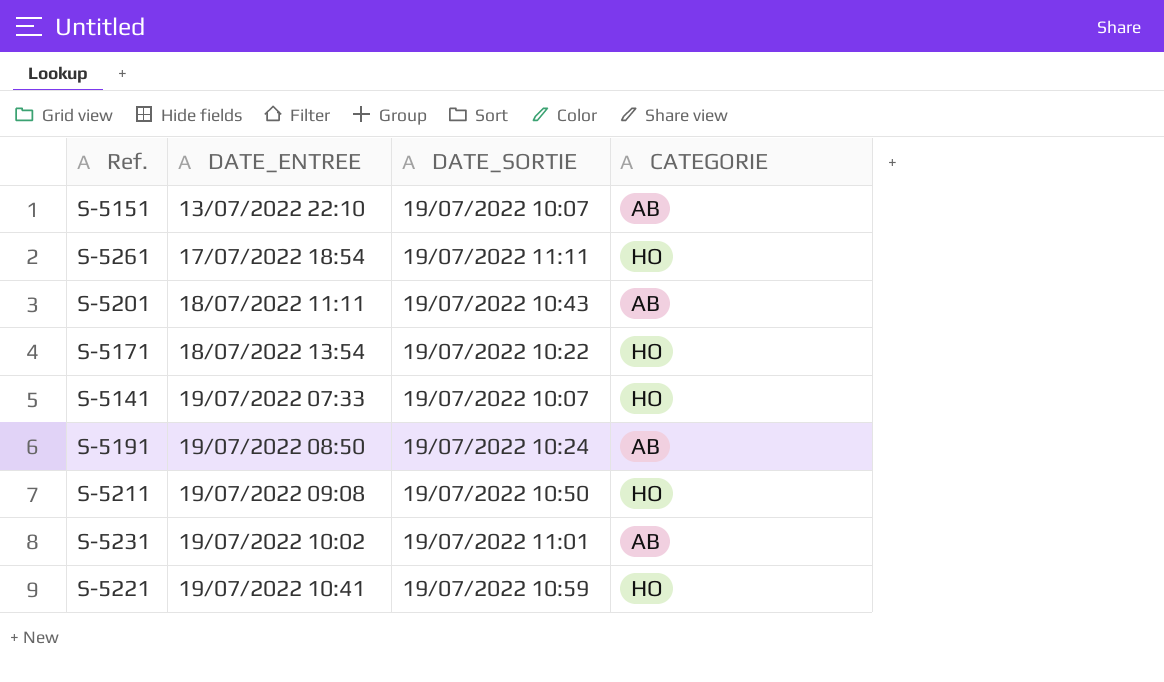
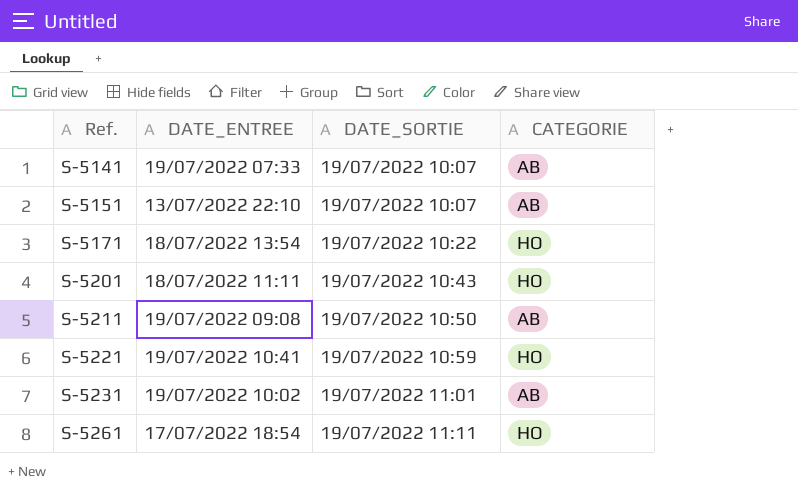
row order: DATE_ENTREE ascending -> Ref. ascending
row S-5191: 19/07/2022 08:50 | 19/07/2022 10:24 | AB -> none
S-5141 | CATEGORIE: HO -> AB
S-5201 | CATEGORIE: AB -> HO
S-5211 | CATEGORIE: HO -> AB

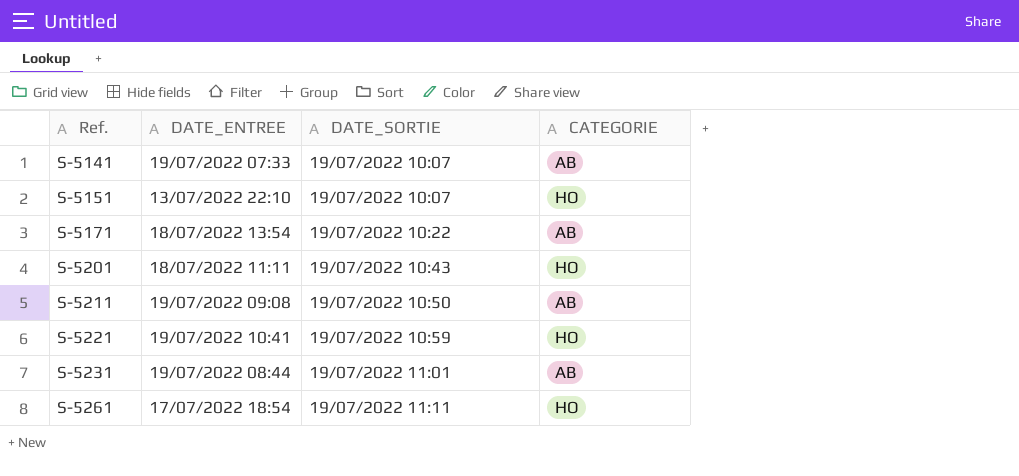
S-5151 | CATEGORIE: AB -> HO
S-5171 | CATEGORIE: HO -> AB
S-5231 | DATE_ENTREE: 19/07/2022 10:02 -> 19/07/2022 08:44

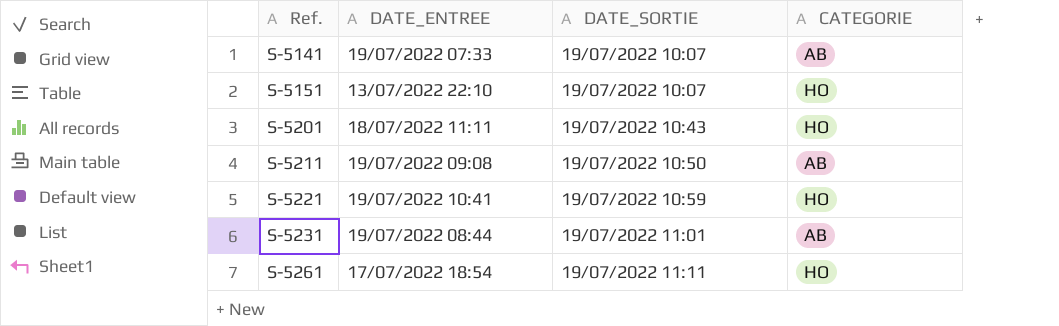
row S-5171: 18/07/2022 13:54 | 19/07/2022 10:22 | AB -> none

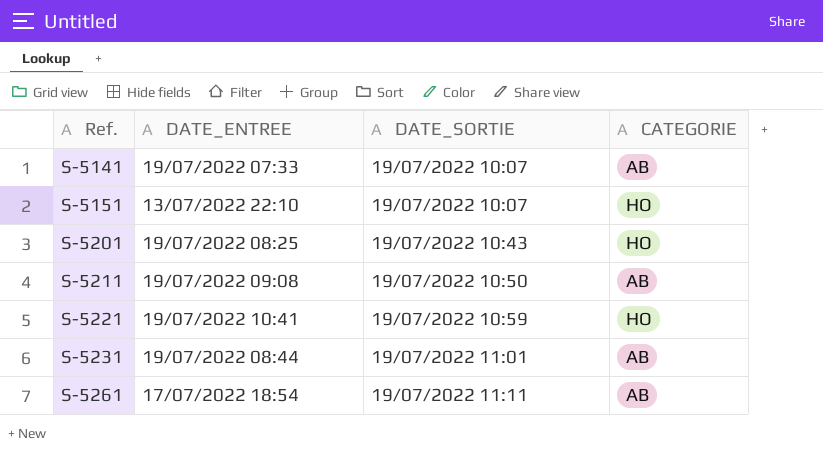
S-5201 | DATE_ENTREE: 18/07/2022 11:11 -> 19/07/2022 08:25
S-5261 | CATEGORIE: HO -> AB

